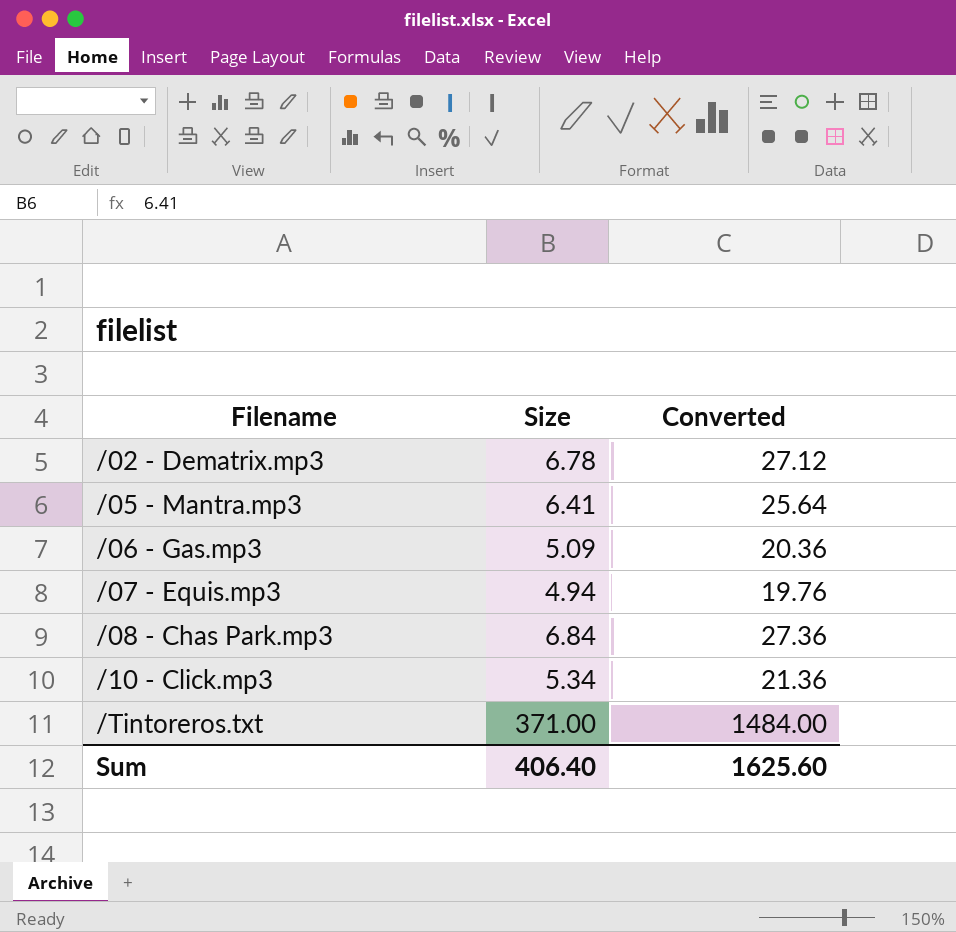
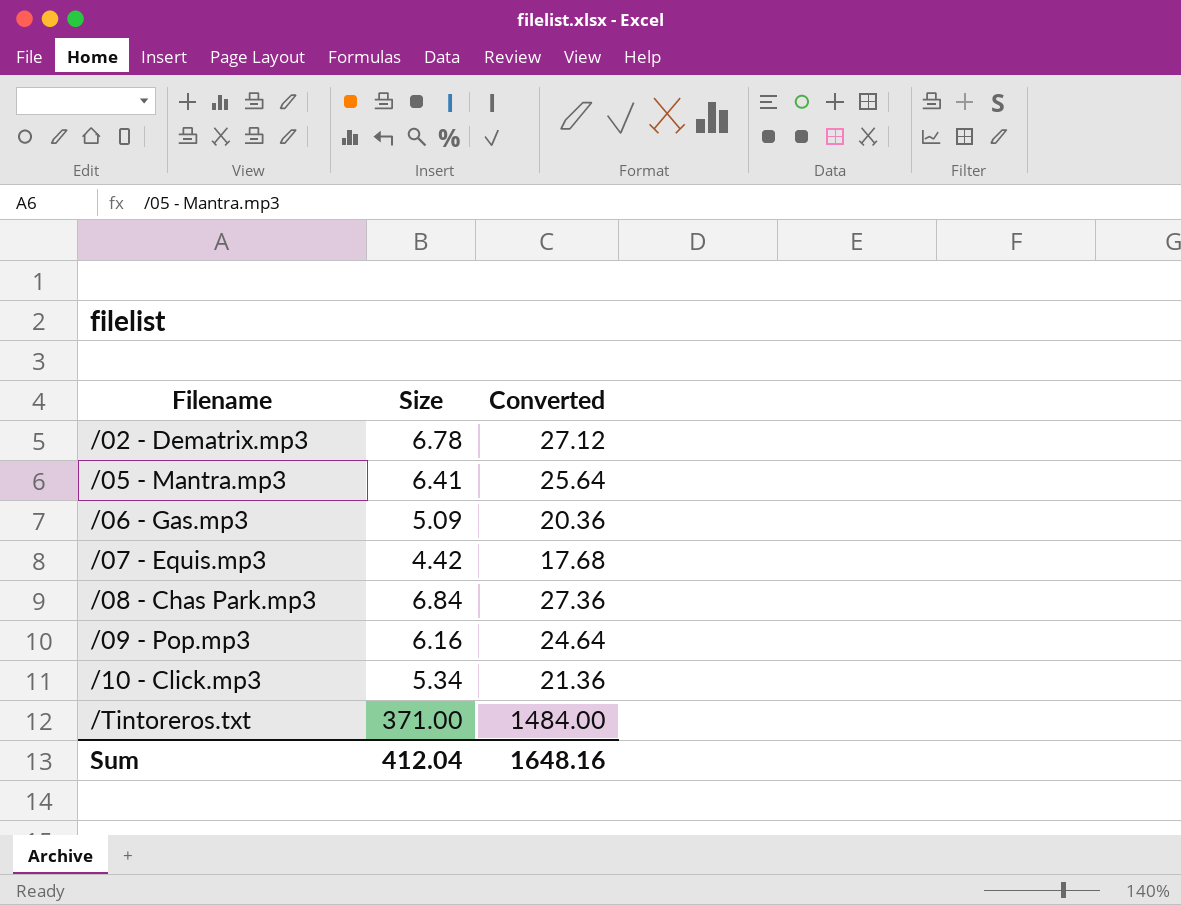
/07 - Equis.mp3 | Size: 4.94 -> 4.42
/07 - Equis.mp3 | Converted: 19.76 -> 17.68
row /09 - Pop.mp3: none -> 6.16 | 24.64
Sum | Size: 406.40 -> 412.04
Sum | Converted: 1625.60 -> 1648.16

